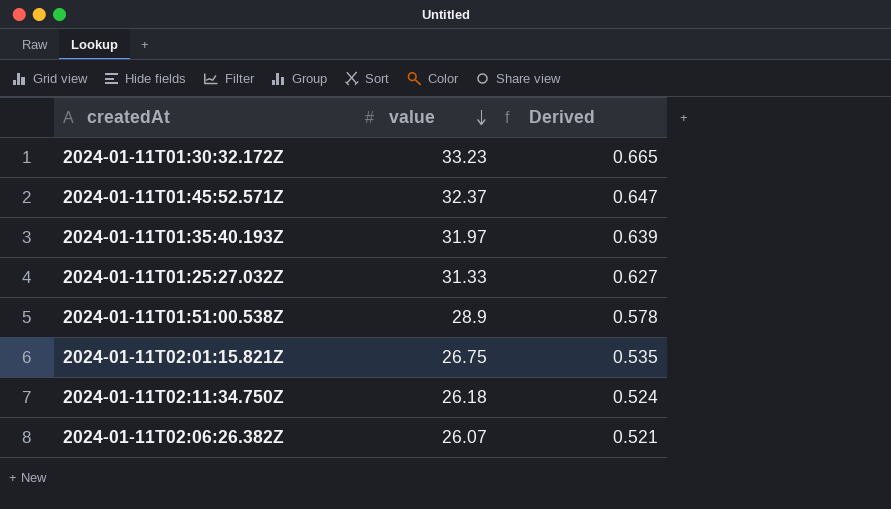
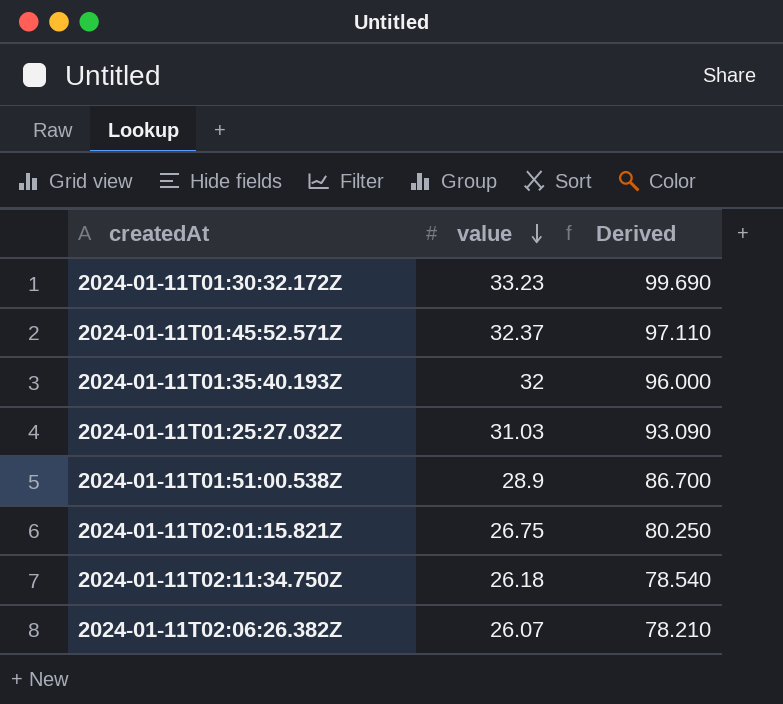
column Derived | formula: [value] * 0.02 -> [value] * 3
2024-01-11T01:35:40.193Z | value: 31.97 -> 32
2024-01-11T01:25:27.032Z | value: 31.33 -> 31.03

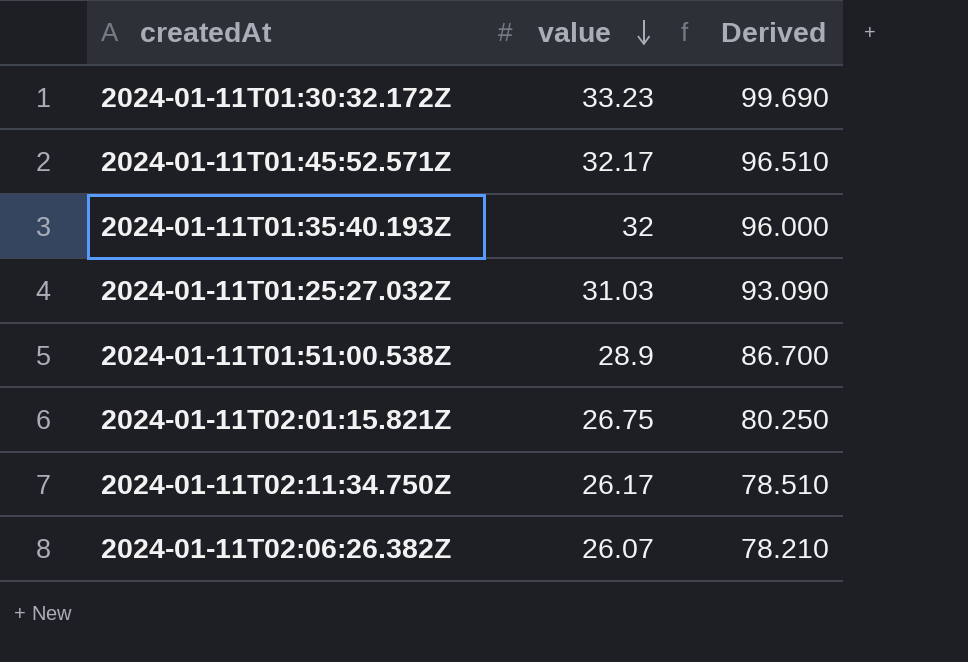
2024-01-11T01:45:52.571Z | value: 32.37 -> 32.17
2024-01-11T01:45:52.571Z | Derived: 97.110 -> 96.510
2024-01-11T02:11:34.750Z | value: 26.18 -> 26.17
2024-01-11T02:11:34.750Z | Derived: 78.540 -> 78.510

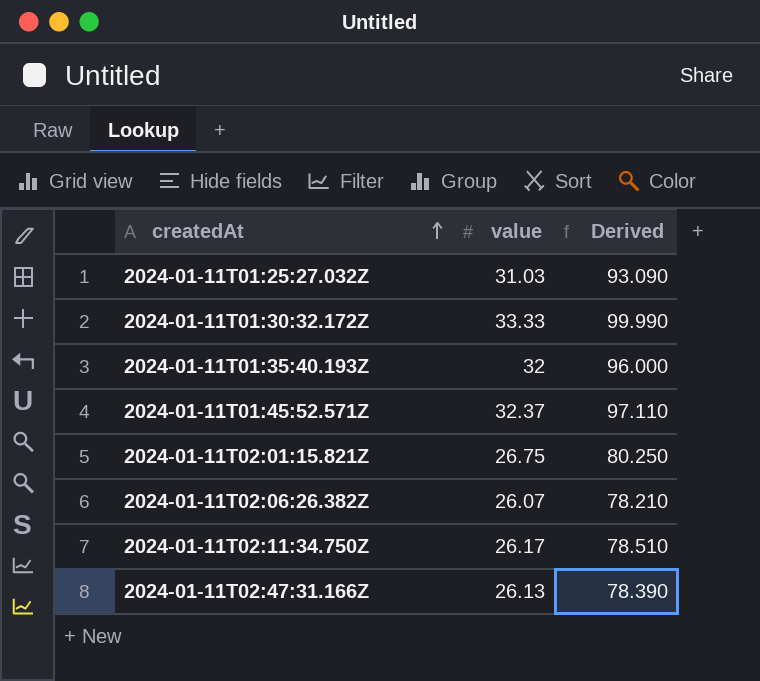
row order: value descending -> createdAt ascending
row 2024-01-11T01:51:00.538Z: 28.9 | 86.700 -> none
2024-01-11T01:30:32.172Z | value: 33.23 -> 33.33
2024-01-11T01:30:32.172Z | Derived: 99.690 -> 99.990
2024-01-11T01:45:52.571Z | value: 32.17 -> 32.37
2024-01-11T01:45:52.571Z | Derived: 96.510 -> 97.110
row 2024-01-11T02:47:31.166Z: none -> 26.13 | 78.390

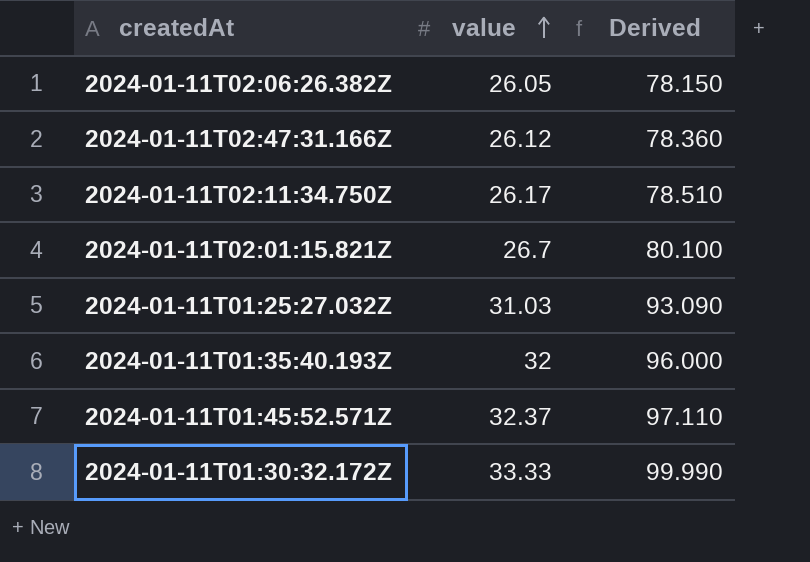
row order: createdAt ascending -> value ascending
2024-01-11T02:06:26.382Z | value: 26.07 -> 26.05
2024-01-11T02:06:26.382Z | Derived: 78.210 -> 78.150
2024-01-11T02:47:31.166Z | value: 26.13 -> 26.12
2024-01-11T02:47:31.166Z | Derived: 78.390 -> 78.360
2024-01-11T02:01:15.821Z | value: 26.75 -> 26.7
2024-01-11T02:01:15.821Z | Derived: 80.250 -> 80.100

